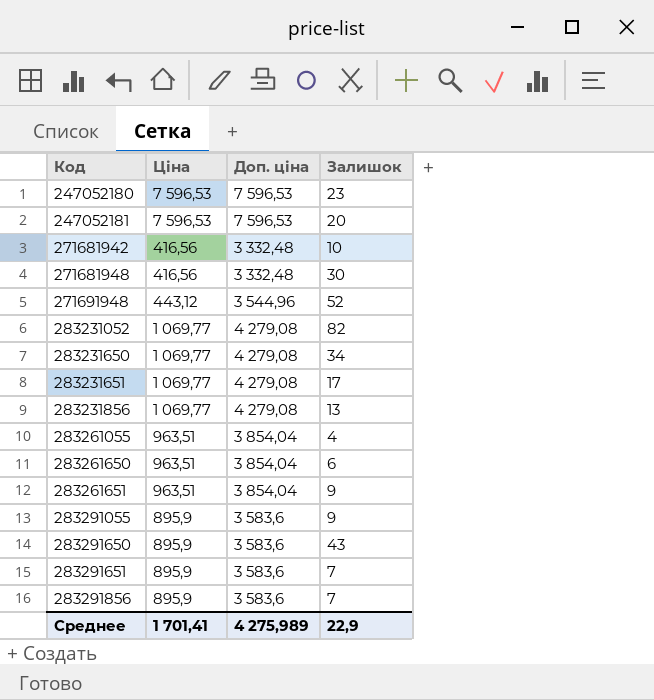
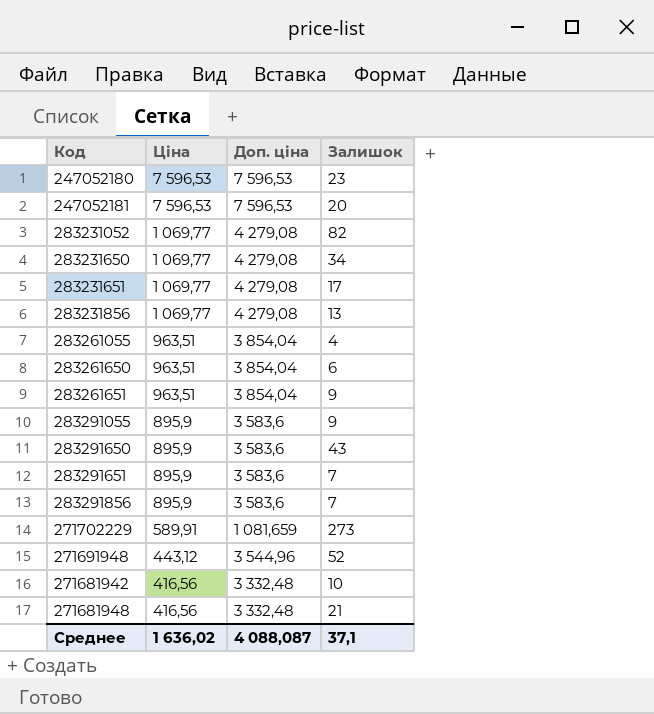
row order: Код ascending -> Ціна descending
row 271702229: none -> 589,91 | 1 081,659 | 273
271681948 | Залишок: 30 -> 21
Среднее | Ціна: 1 701,41 -> 1 636,02
Среднее | Доп. ціна: 4 275,989 -> 4 088,087
Среднее | Залишок: 22,9 -> 37,1

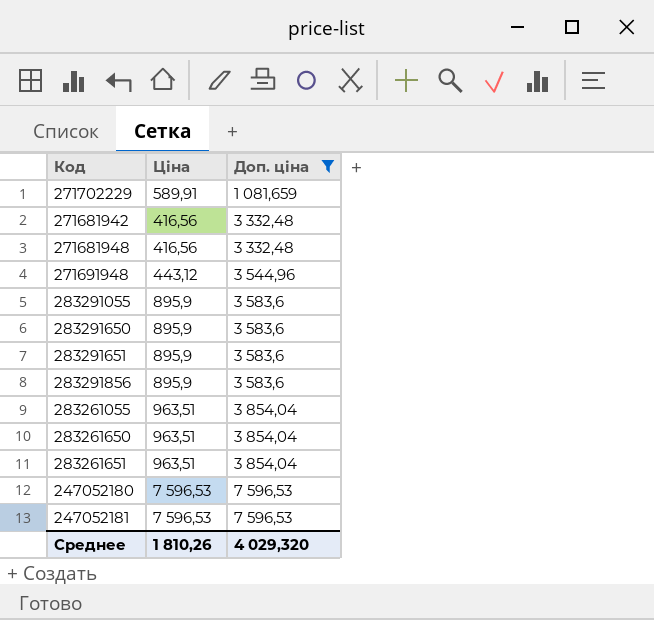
filter: none -> Доп. ціна != 4 279,08
row order: Ціна descending -> Доп. ціна ascending
column Залишок | position: 4 -> none
Среднее | Ціна: 1 636,02 -> 1 810,26
Среднее | Доп. ціна: 4 088,087 -> 4 029,320

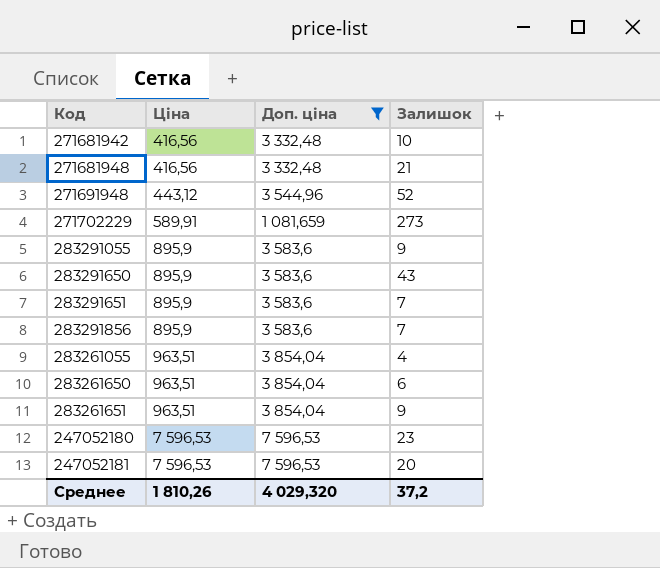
row order: Доп. ціна ascending -> Ціна ascending
column Залишок | position: none -> 4

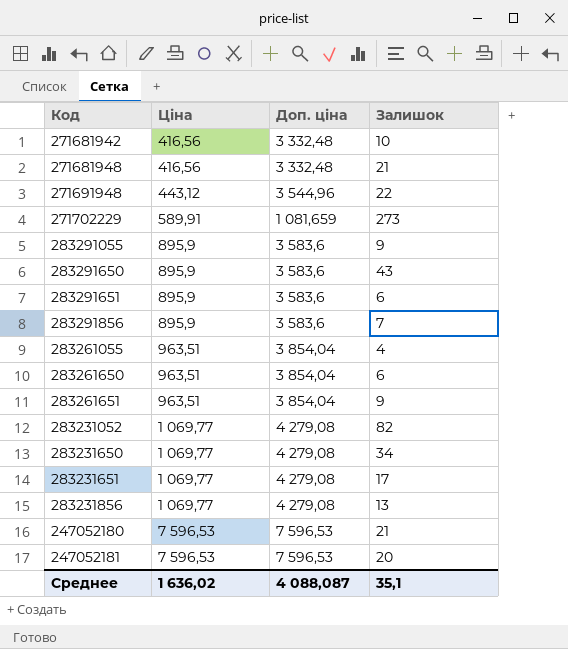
filter: Доп. ціна != 4 279,08 -> none
271691948 | Залишок: 52 -> 22
283291651 | Залишок: 7 -> 6
247052180 | Залишок: 23 -> 21
Среднее | Ціна: 1 810,26 -> 1 636,02
Среднее | Доп. ціна: 4 029,320 -> 4 088,087
Среднее | Залишок: 37,2 -> 35,1

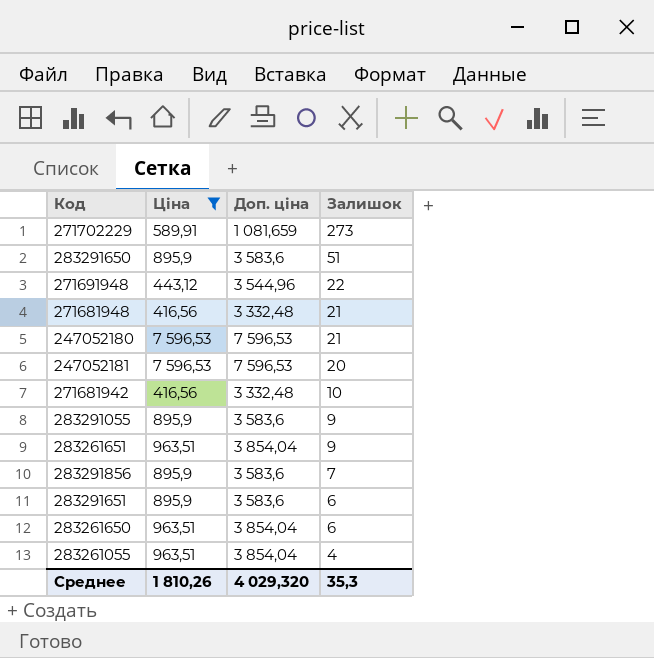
filter: none -> Ціна != 1 069,77
row order: Ціна ascending -> Залишок descending
283291650 | Залишок: 43 -> 51
Среднее | Ціна: 1 636,02 -> 1 810,26
Среднее | Доп. ціна: 4 088,087 -> 4 029,320
Среднее | Залишок: 35,1 -> 35,3

